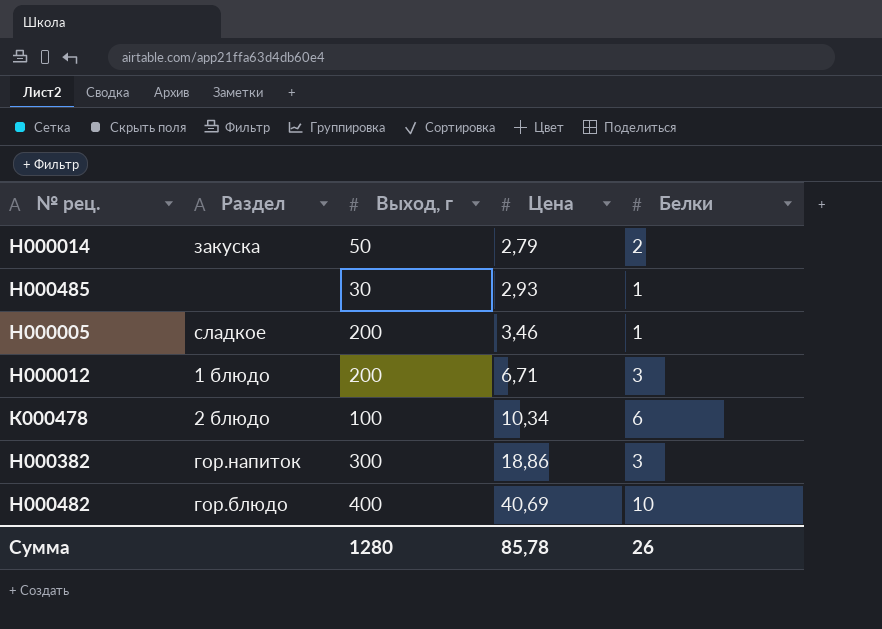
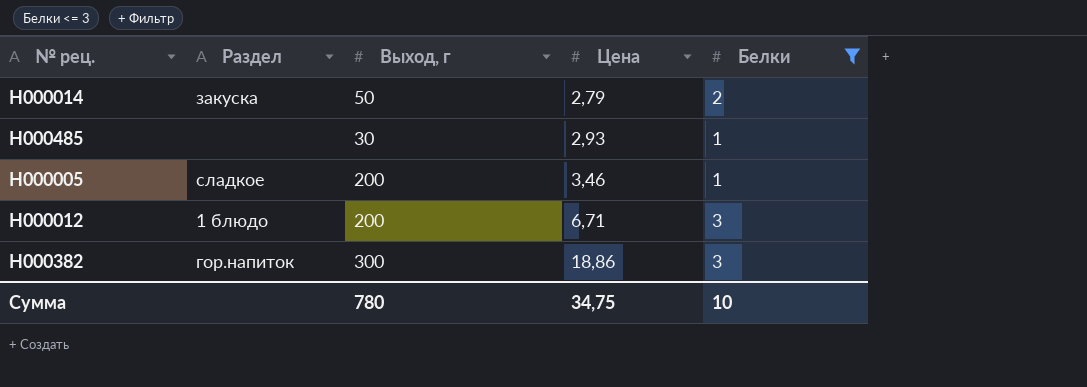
filter: none -> Белки <= 3
Сумма | Выход, г: 1280 -> 780
Сумма | Цена: 85,78 -> 34,75
Сумма | Белки: 26 -> 10

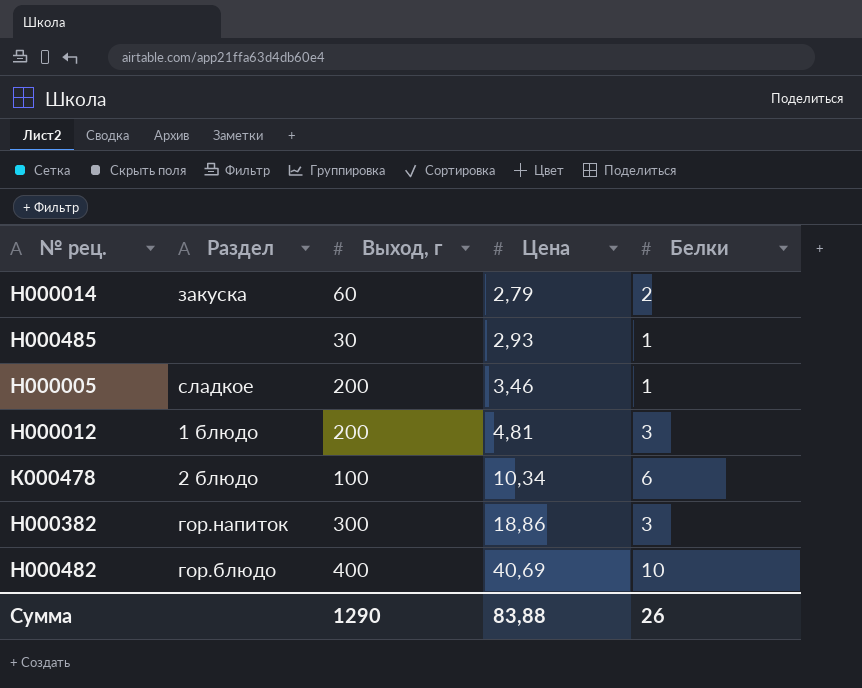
filter: Белки <= 3 -> none
Н000014 | Выход, г: 50 -> 60
Н000012 | Цена: 6,71 -> 4,81
Сумма | Выход, г: 780 -> 1290
Сумма | Цена: 34,75 -> 83,88
Сумма | Белки: 10 -> 26

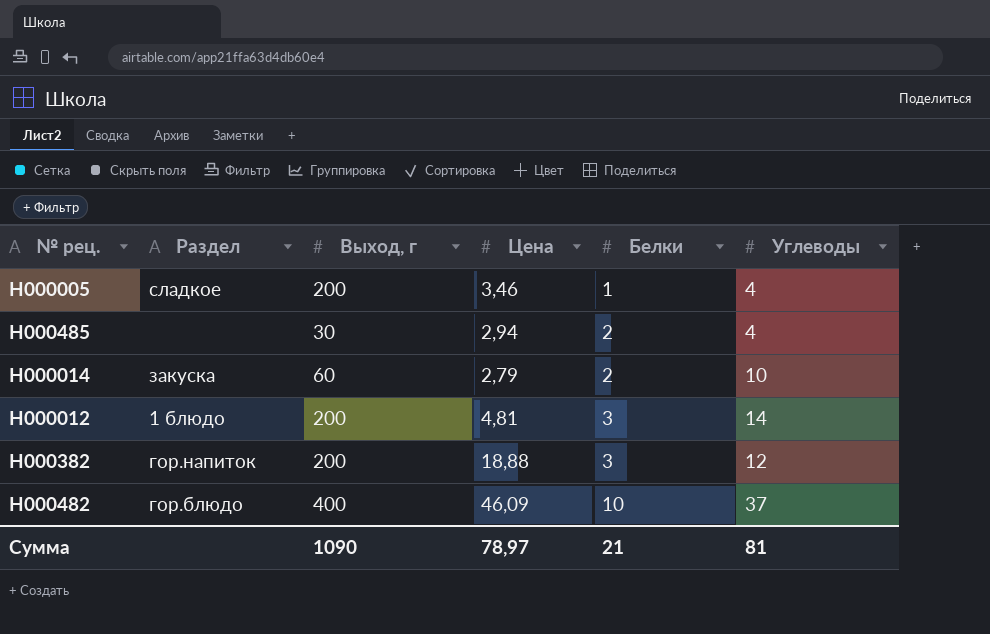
row order: Цена ascending -> Белки ascending
column Углеводы | position: none -> 6
row К000478: 2 блюдо | 100 | 10,34 | 6 -> none
Н000485 | Цена: 2,93 -> 2,94
Н000485 | Белки: 1 -> 2
Н000382 | Выход, г: 300 -> 200
Н000382 | Цена: 18,86 -> 18,88
Н000482 | Цена: 40,69 -> 46,09
Сумма | Выход, г: 1290 -> 1090
Сумма | Цена: 83,88 -> 78,97
Сумма | Белки: 26 -> 21

